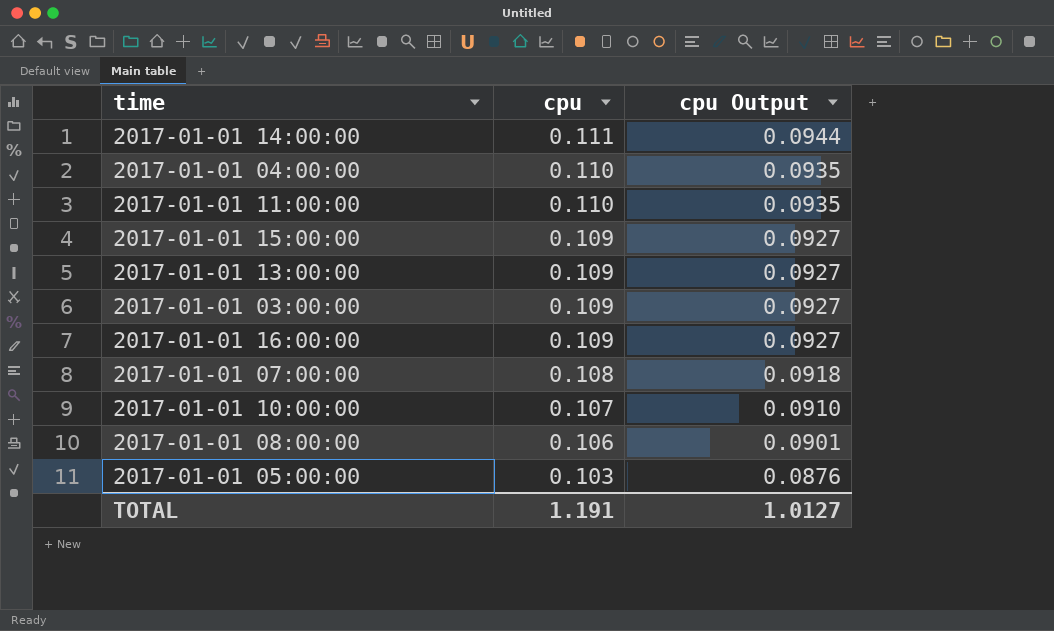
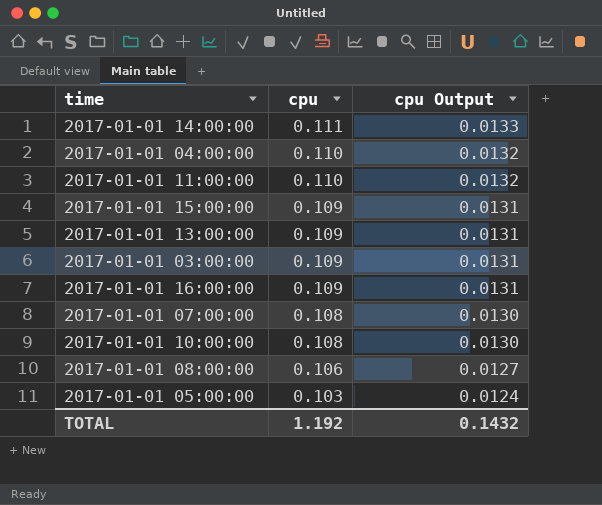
column cpu Output | formula: [cpu] * 0.85 -> [cpu] * 0.12
2017-01-01 10:00:00 | cpu: 0.107 -> 0.108
TOTAL | cpu: 1.191 -> 1.192
TOTAL | cpu Output: 1.0127 -> 0.1432

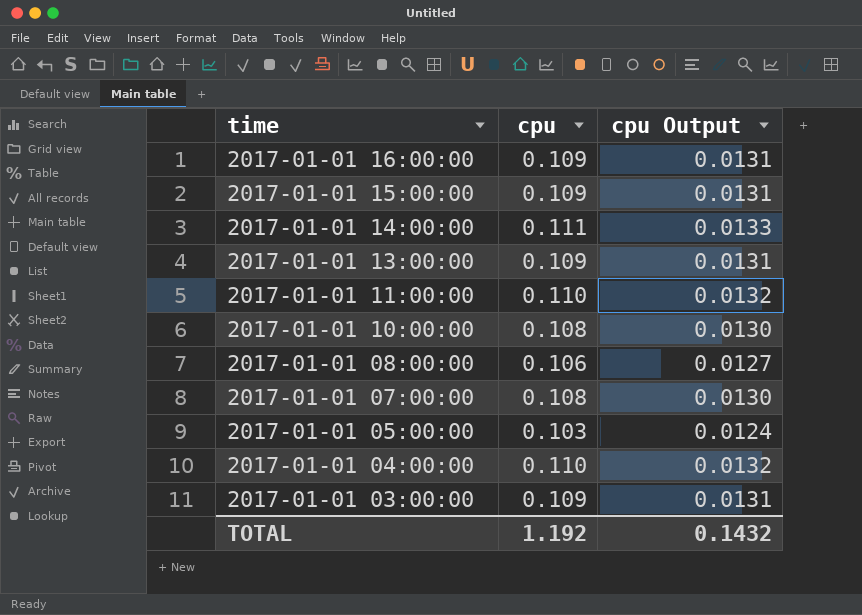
row order: cpu descending -> time descending

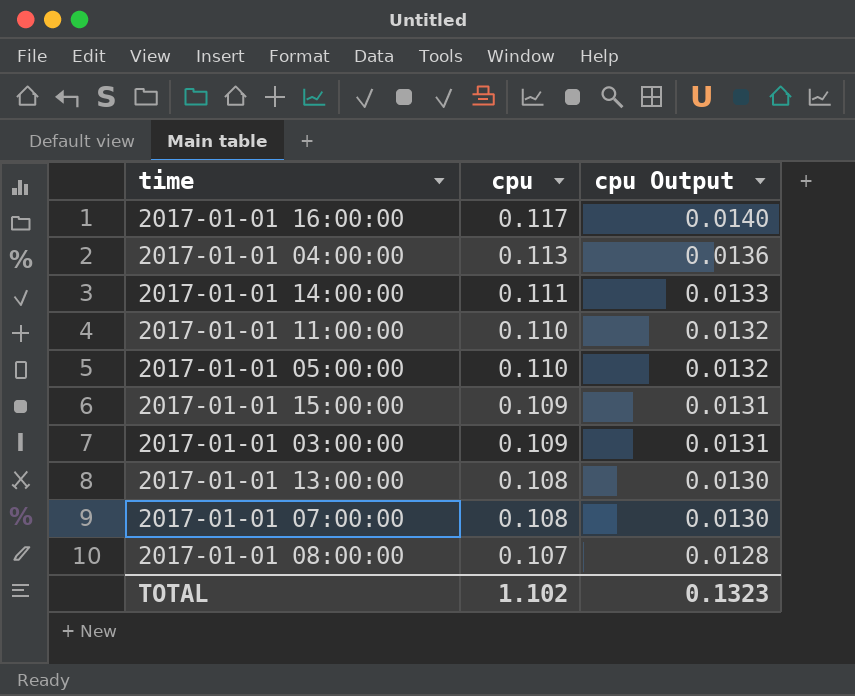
row order: time descending -> cpu descending
row 2017-01-01 10:00:00: 0.108 | 0.0130 -> none
2017-01-01 16:00:00 | cpu: 0.109 -> 0.117
2017-01-01 16:00:00 | cpu Output: 0.0131 -> 0.0140
2017-01-01 04:00:00 | cpu: 0.110 -> 0.113
2017-01-01 04:00:00 | cpu Output: 0.0132 -> 0.0136
2017-01-01 05:00:00 | cpu: 0.103 -> 0.110
2017-01-01 05:00:00 | cpu Output: 0.0124 -> 0.0132
2017-01-01 13:00:00 | cpu: 0.109 -> 0.108
2017-01-01 13:00:00 | cpu Output: 0.0131 -> 0.0130
2017-01-01 08:00:00 | cpu: 0.106 -> 0.107
2017-01-01 08:00:00 | cpu Output: 0.0127 -> 0.0128
TOTAL | cpu: 1.192 -> 1.102
TOTAL | cpu Output: 0.1432 -> 0.1323

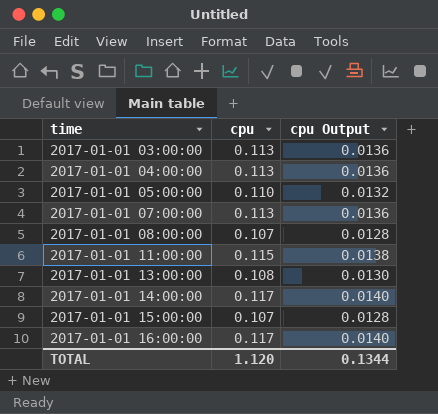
row order: cpu descending -> time ascending
2017-01-01 03:00:00 | cpu: 0.109 -> 0.113
2017-01-01 03:00:00 | cpu Output: 0.0131 -> 0.0136
2017-01-01 07:00:00 | cpu: 0.108 -> 0.113
2017-01-01 07:00:00 | cpu Output: 0.0130 -> 0.0136
2017-01-01 11:00:00 | cpu: 0.110 -> 0.115
2017-01-01 11:00:00 | cpu Output: 0.0132 -> 0.0138
2017-01-01 14:00:00 | cpu: 0.111 -> 0.117
2017-01-01 14:00:00 | cpu Output: 0.0133 -> 0.0140
2017-01-01 15:00:00 | cpu: 0.109 -> 0.107
2017-01-01 15:00:00 | cpu Output: 0.0131 -> 0.0128
TOTAL | cpu: 1.102 -> 1.120
TOTAL | cpu Output: 0.1323 -> 0.1344

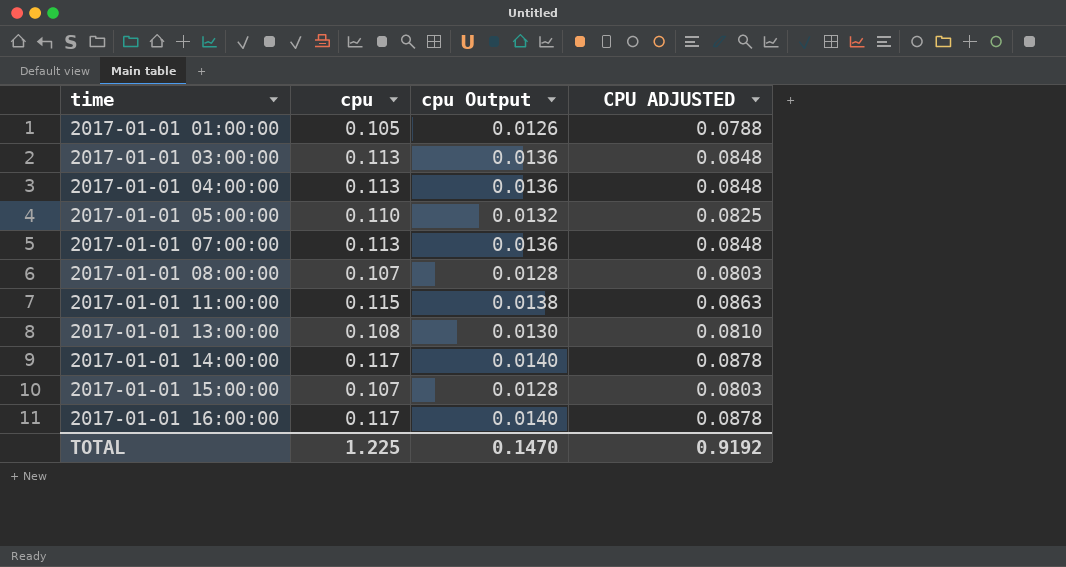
column CPU ADJUSTED | formula: none -> [cpu] * 0.75
row 2017-01-01 01:00:00: none -> 0.105 | 0.0126 | 0.0788
TOTAL | cpu: 1.120 -> 1.225
TOTAL | cpu Output: 0.1344 -> 0.1470

